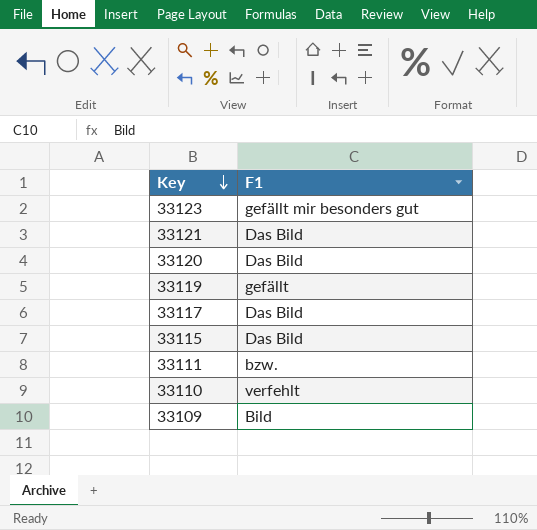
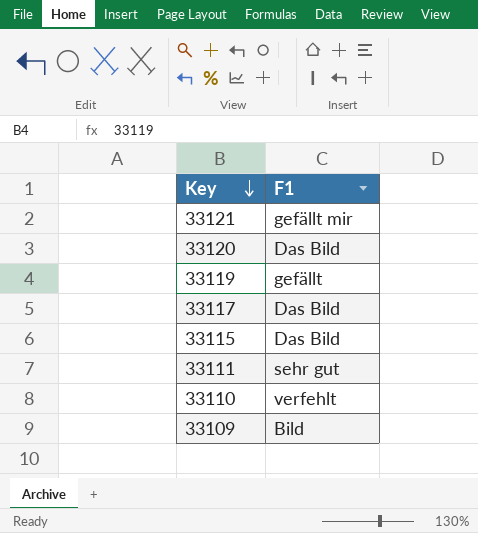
row 33123: gefällt mir besonders gut -> none
33121 | F1: Das Bild -> gefällt mir
33111 | F1: bzw. -> sehr gut

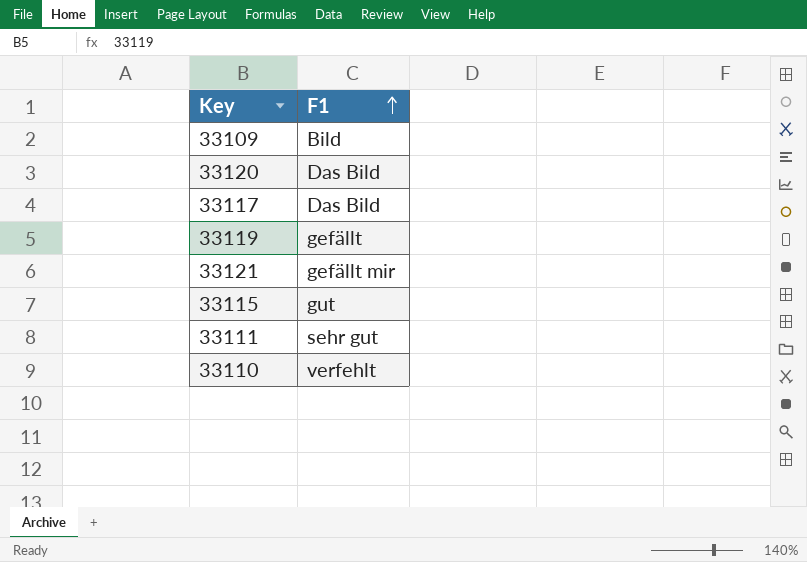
row order: Key descending -> F1 ascending
33115 | F1: Das Bild -> gut

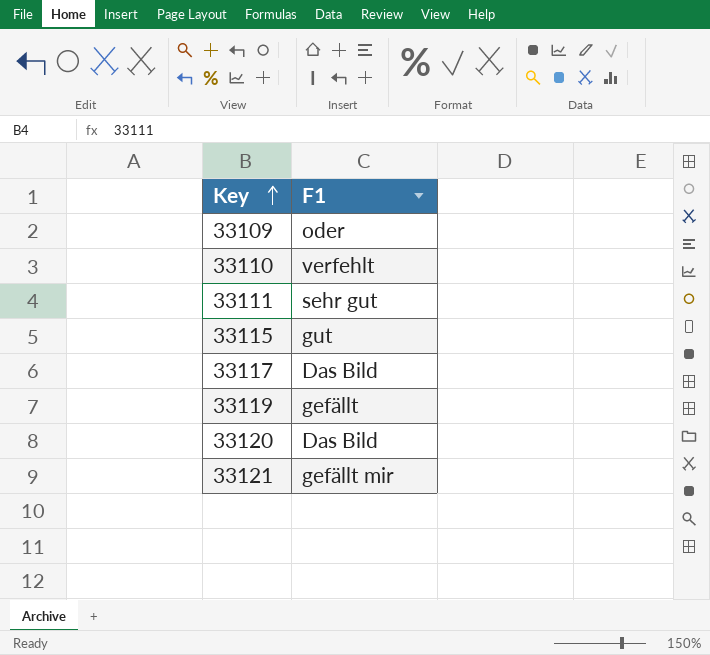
row order: F1 ascending -> Key ascending
33109 | F1: Bild -> oder

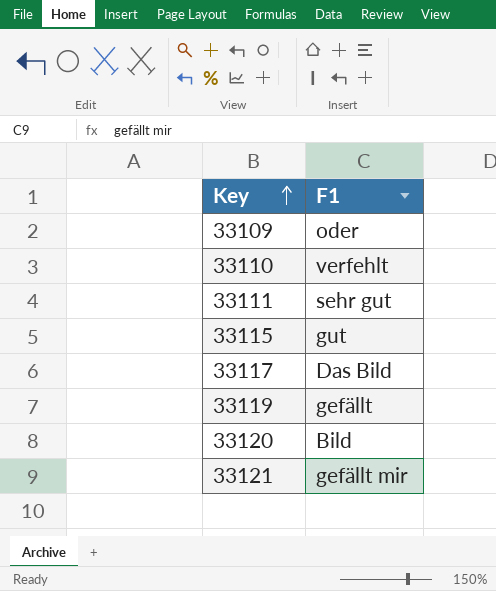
33120 | F1: Das Bild -> Bild

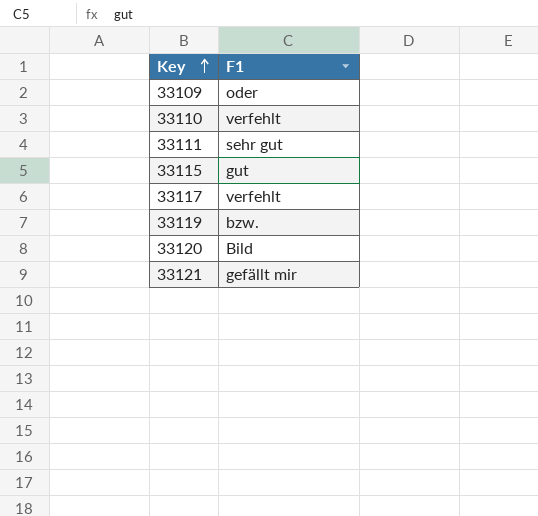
33117 | F1: Das Bild -> verfehlt
33119 | F1: gefällt -> bzw.

